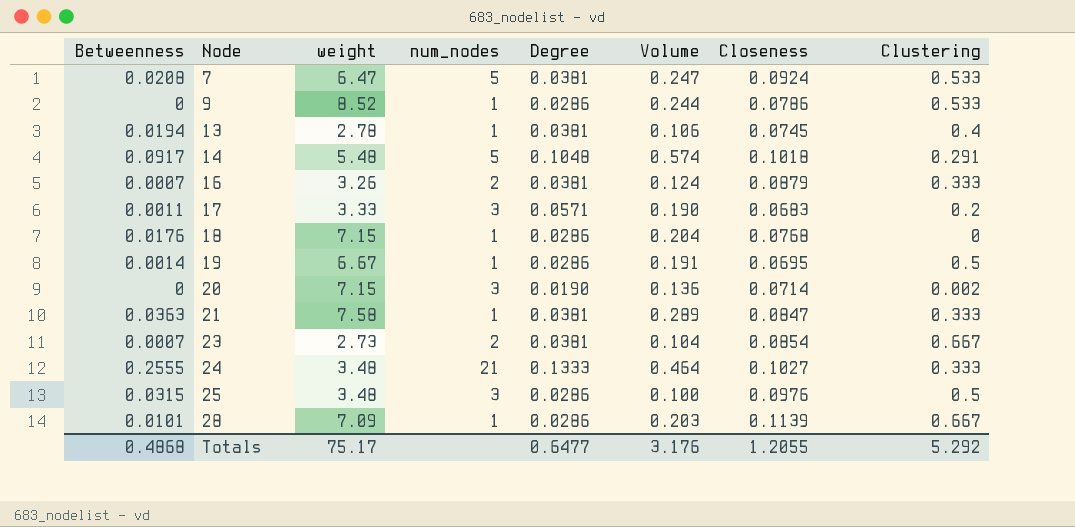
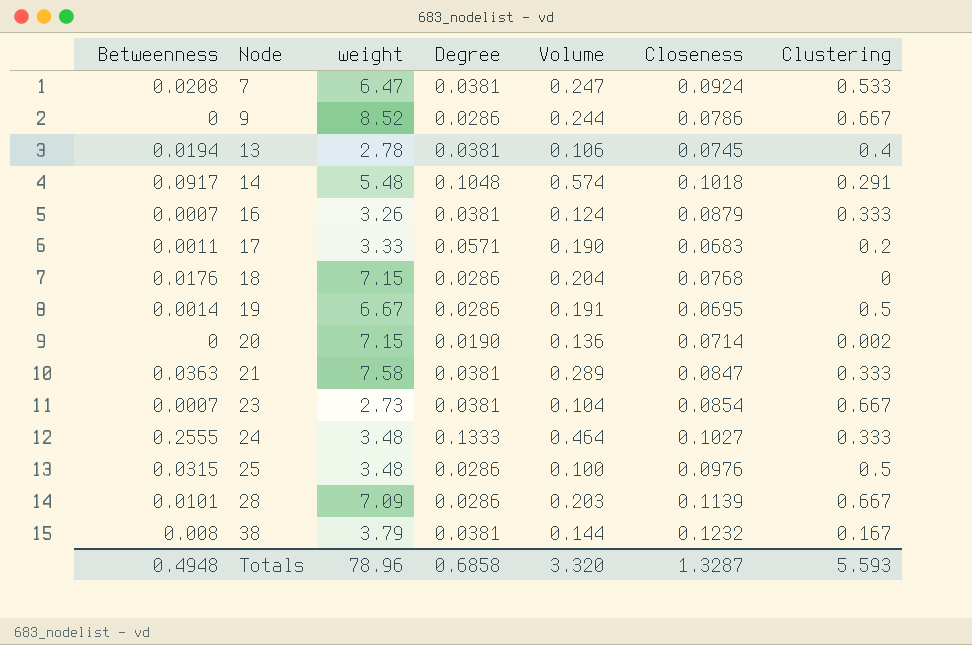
column num_nodes | position: 4 -> none
9 | Clustering: 0.533 -> 0.667
row 38: none -> 0.008 | 3.79 | 0.0381 | 0.144 | 0.1232 | 0.167
Totals | Betweenness: 0.4868 -> 0.4948
Totals | weight: 75.17 -> 78.96
Totals | Degree: 0.6477 -> 0.6858
Totals | Volume: 3.176 -> 3.320
Totals | Closeness: 1.2055 -> 1.3287
Totals | Clustering: 5.292 -> 5.593

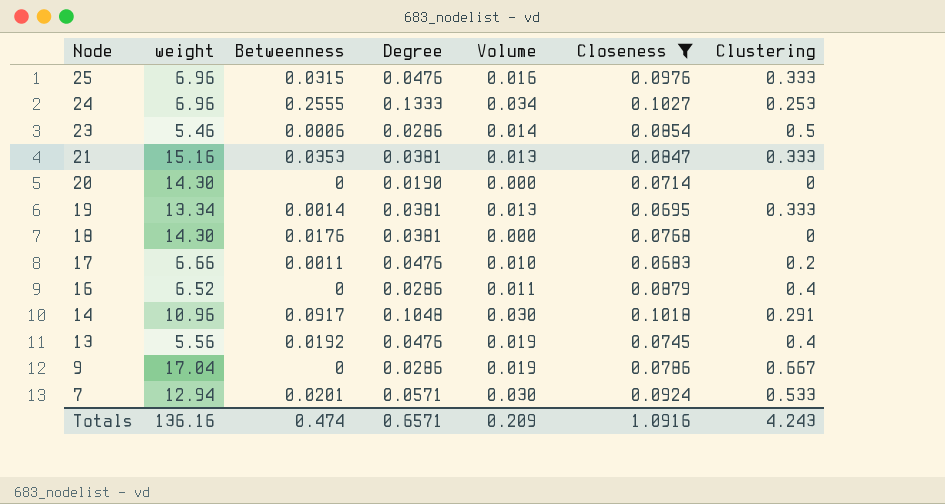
filter: none -> Closeness <= 0.1027
row order: Node ascending -> Node descending
column Betweenness | position: 1 -> 3
column Volume | formula: [weight] * [Degree] -> [Degree] * [Clustering]
25 | weight: 3.48 -> 6.96
25 | Degree: 0.0286 -> 0.0476
25 | Clustering: 0.5 -> 0.333
24 | weight: 3.48 -> 6.96
24 | Clustering: 0.333 -> 0.253
23 | weight: 2.73 -> 5.46
23 | Betweenness: 0.0007 -> 0.0006
23 | Degree: 0.0381 -> 0.0286
23 | Clustering: 0.667 -> 0.5
21 | weight: 7.58 -> 15.16
21 | Betweenness: 0.0363 -> 0.0353
20 | weight: 7.15 -> 14.30
20 | Clustering: 0.002 -> 0
19 | weight: 6.67 -> 13.34
19 | Degree: 0.0286 -> 0.0381
19 | Clustering: 0.5 -> 0.333
18 | weight: 7.15 -> 14.30
18 | Degree: 0.0286 -> 0.0381
17 | weight: 3.33 -> 6.66
17 | Degree: 0.0571 -> 0.0476
16 | weight: 3.26 -> 6.52
16 | Betweenness: 0.0007 -> 0
16 | Degree: 0.0381 -> 0.0286
16 | Clustering: 0.333 -> 0.4
14 | weight: 5.48 -> 10.96
13 | weight: 2.78 -> 5.56
13 | Betweenness: 0.0194 -> 0.0192
13 | Degree: 0.0381 -> 0.0476
9 | weight: 8.52 -> 17.04
7 | weight: 6.47 -> 12.94
7 | Betweenness: 0.0208 -> 0.0201
7 | Degree: 0.0381 -> 0.0571
Totals | weight: 78.96 -> 136.16
Totals | Betweenness: 0.4948 -> 0.474
Totals | Degree: 0.6858 -> 0.6571
Totals | Volume: 3.320 -> 0.209
Totals | Closeness: 1.3287 -> 1.0916
Totals | Clustering: 5.593 -> 4.243

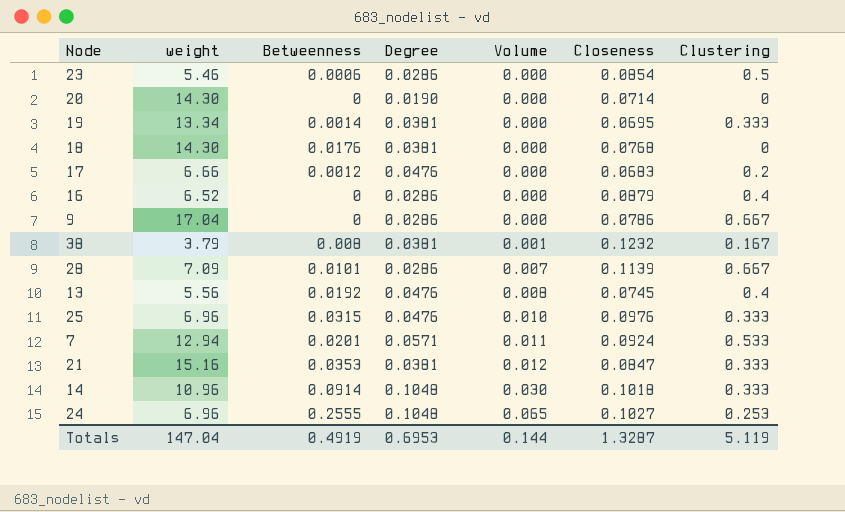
filter: Closeness <= 0.1027 -> none
row order: Node descending -> Volume ascending
column Volume | formula: [Degree] * [Clustering] -> [Betweenness] * [Clustering]
17 | Betweenness: 0.0011 -> 0.0012
14 | Betweenness: 0.0917 -> 0.0914
14 | Clustering: 0.291 -> 0.333
24 | Degree: 0.1333 -> 0.1048
Totals | weight: 136.16 -> 147.04
Totals | Betweenness: 0.474 -> 0.4919
Totals | Degree: 0.6571 -> 0.6953
Totals | Volume: 0.209 -> 0.144
Totals | Closeness: 1.0916 -> 1.3287
Totals | Clustering: 4.243 -> 5.119

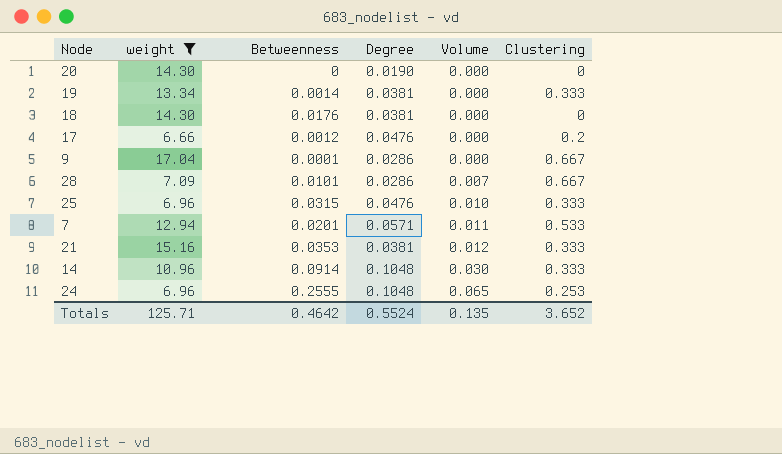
filter: none -> weight >= 6.66
column Closeness | position: 6 -> none
9 | Betweenness: 0 -> 0.0001
Totals | weight: 147.04 -> 125.71
Totals | Betweenness: 0.4919 -> 0.4642
Totals | Degree: 0.6953 -> 0.5524
Totals | Volume: 0.144 -> 0.135
Totals | Clustering: 5.119 -> 3.652

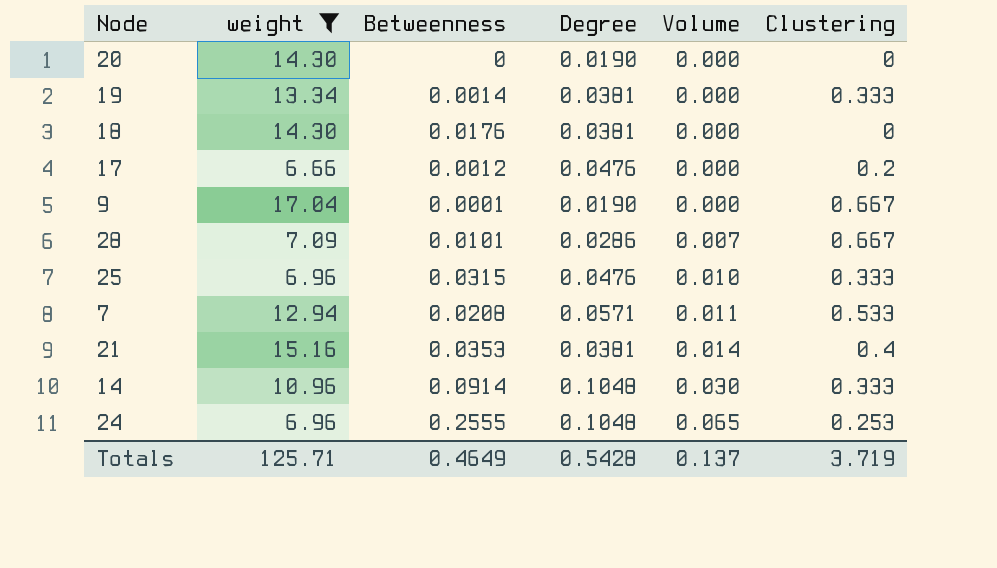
9 | Degree: 0.0286 -> 0.0190
7 | Betweenness: 0.0201 -> 0.0208
21 | Volume: 0.012 -> 0.014
21 | Clustering: 0.333 -> 0.4
Totals | Betweenness: 0.4642 -> 0.4649
Totals | Degree: 0.5524 -> 0.5428
Totals | Volume: 0.135 -> 0.137
Totals | Clustering: 3.652 -> 3.719

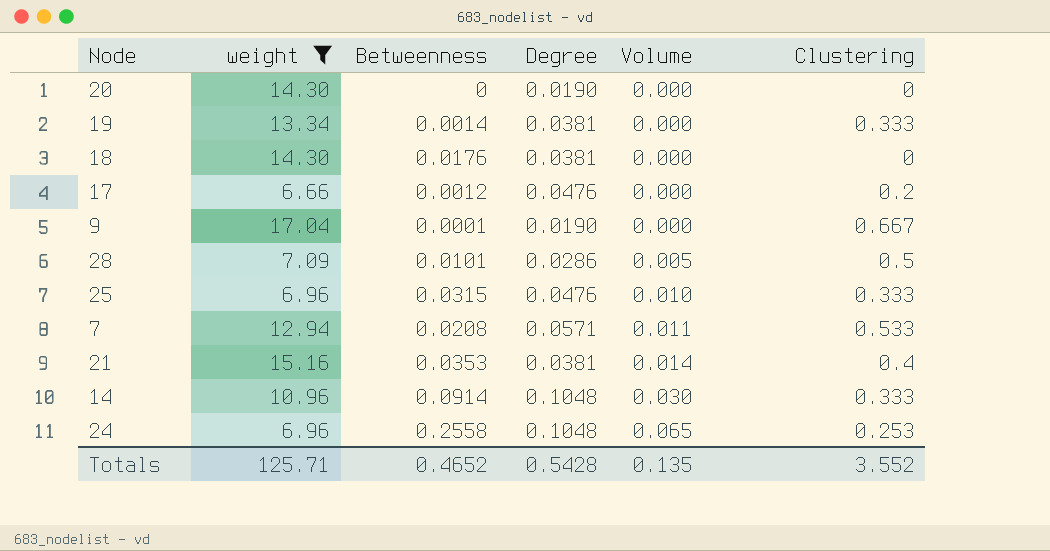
28 | Volume: 0.007 -> 0.005
28 | Clustering: 0.667 -> 0.5
24 | Betweenness: 0.2555 -> 0.2558
Totals | Betweenness: 0.4649 -> 0.4652
Totals | Volume: 0.137 -> 0.135
Totals | Clustering: 3.719 -> 3.552

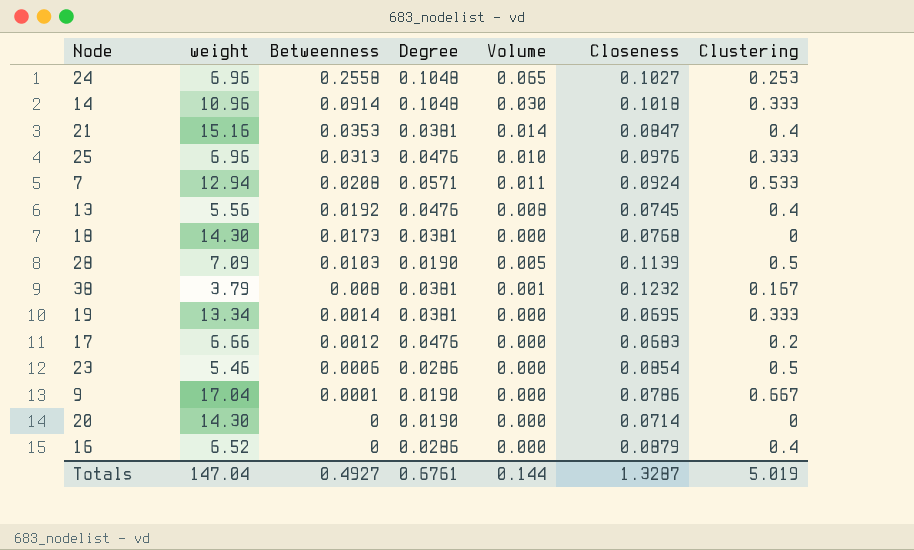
filter: weight >= 6.66 -> none
row order: Volume ascending -> Betweenness descending
column Closeness | position: none -> 6
25 | Betweenness: 0.0315 -> 0.0313
18 | Betweenness: 0.0176 -> 0.0173
28 | Betweenness: 0.0101 -> 0.0103
28 | Degree: 0.0286 -> 0.0190
Totals | weight: 125.71 -> 147.04
Totals | Betweenness: 0.4652 -> 0.4927
Totals | Degree: 0.5428 -> 0.6761
Totals | Volume: 0.135 -> 0.144
Totals | Clustering: 3.552 -> 5.019

